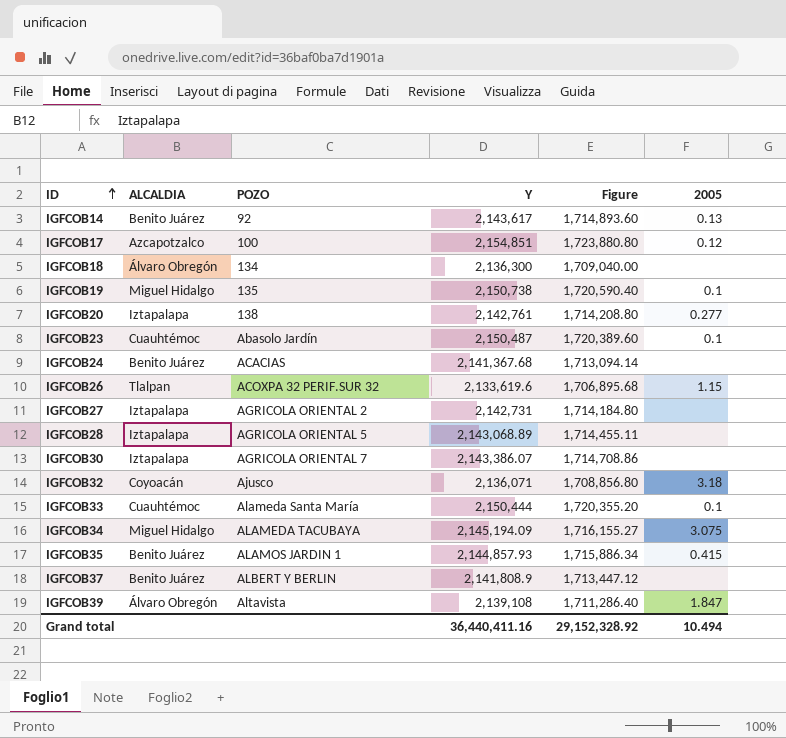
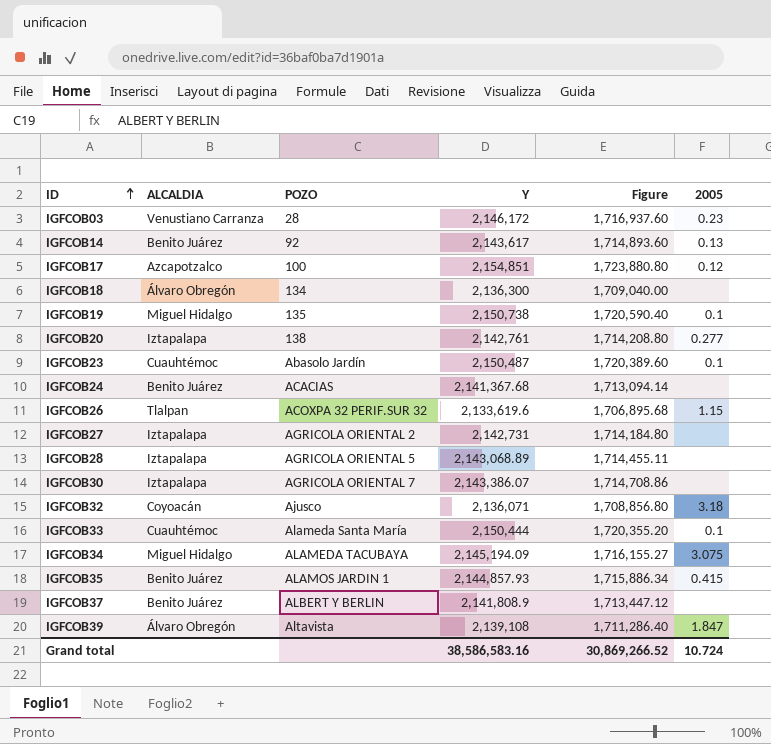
row IGFCOB03: none -> Venustiano Carranza | 28 | 2,146,172 | 1,716,937.60 | 0.23
Grand total | Y: 36,440,411.16 -> 38,586,583.16
Grand total | Figure: 29,152,328.92 -> 30,869,266.52
Grand total | 2005: 10.494 -> 10.724

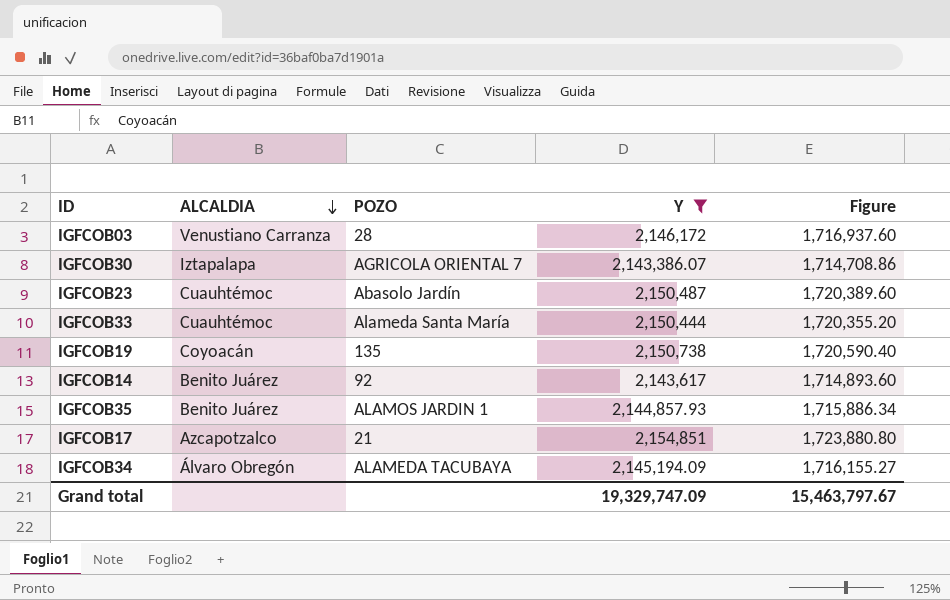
filter: none -> Y >= 2,143,386.07
row order: ID ascending -> ALCALDIA descending
column 2005 | position: 6 -> none
IGFCOB19 | ALCALDIA: Miguel Hidalgo -> Coyoacán
IGFCOB17 | POZO: 100 -> 21
IGFCOB34 | ALCALDIA: Miguel Hidalgo -> Álvaro Obregón
Grand total | Y: 38,586,583.16 -> 19,329,747.09
Grand total | Figure: 30,869,266.52 -> 15,463,797.67

